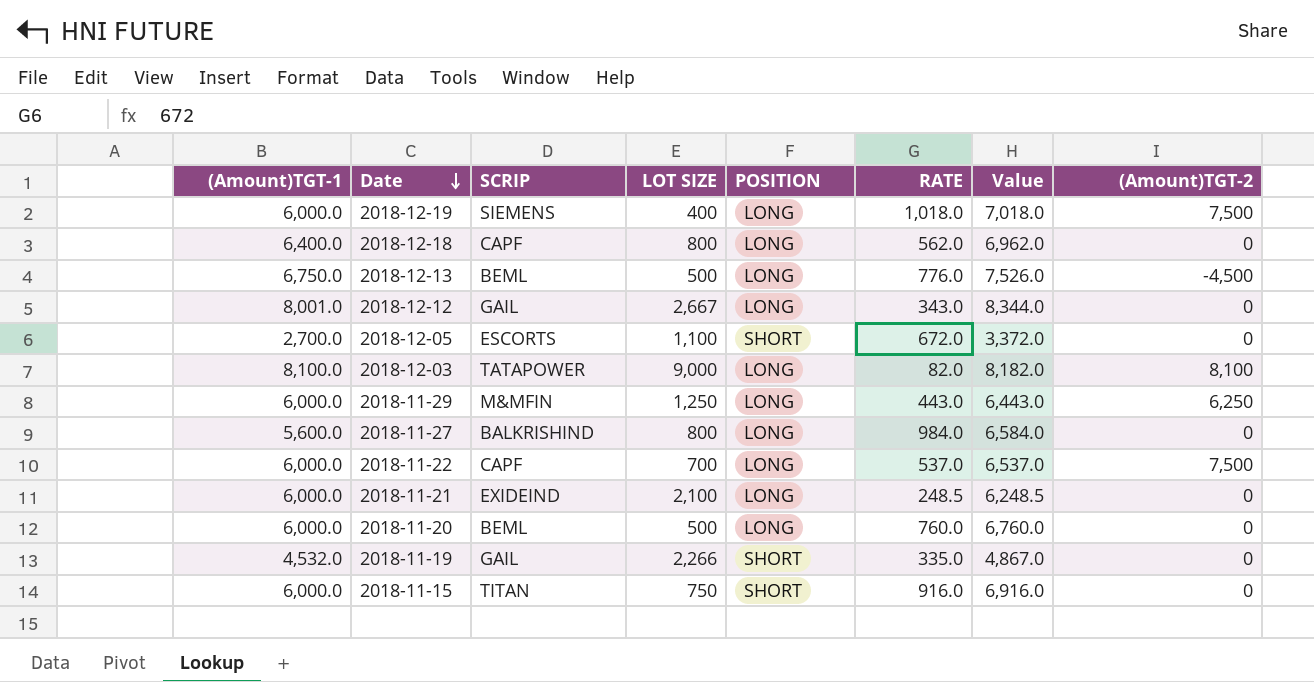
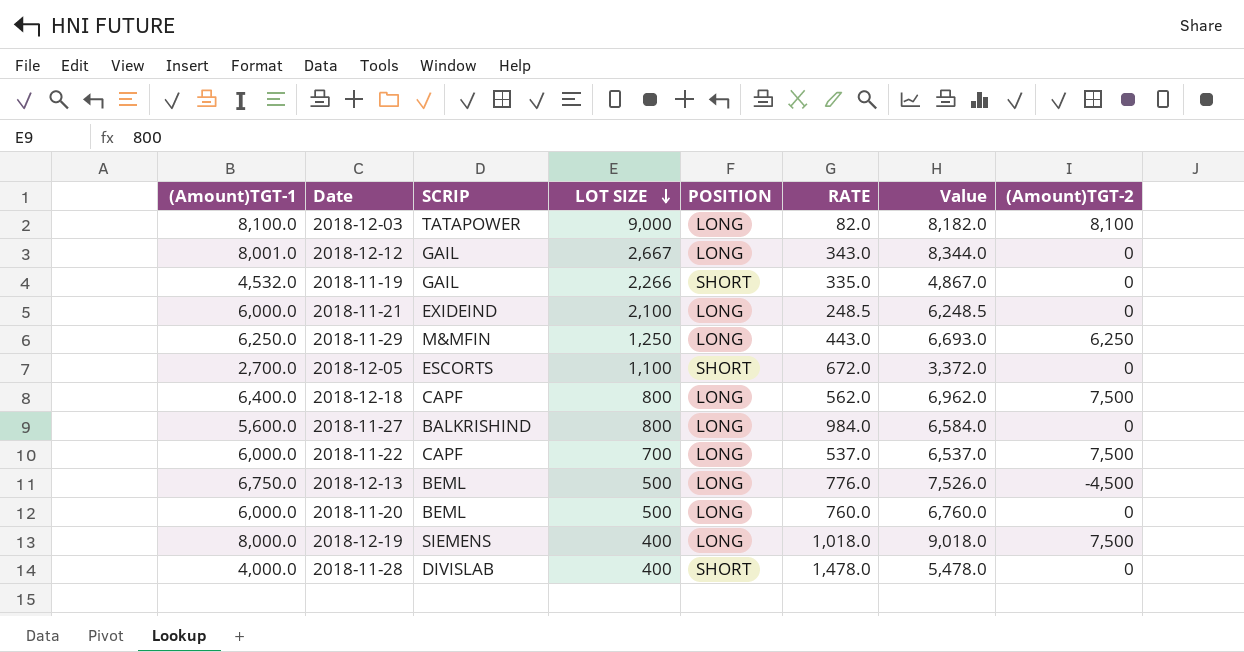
row order: Date descending -> LOT SIZE descending
row 2018-11-15: 6,000.0 | TITAN | 750 | SHORT | 916.0 | 6,916.0 | 0 -> none
2018-11-29 | (Amount)TGT-1: 6,000.0 -> 6,250.0
2018-11-29 | Value: 6,443.0 -> 6,693.0
2018-12-18 | (Amount)TGT-2: 0 -> 7,500
2018-12-19 | (Amount)TGT-1: 6,000.0 -> 8,000.0
2018-12-19 | Value: 7,018.0 -> 9,018.0
row 2018-11-28: none -> 4,000.0 | DIVISLAB | 400 | SHORT | 1,478.0 | 5,478.0 | 0

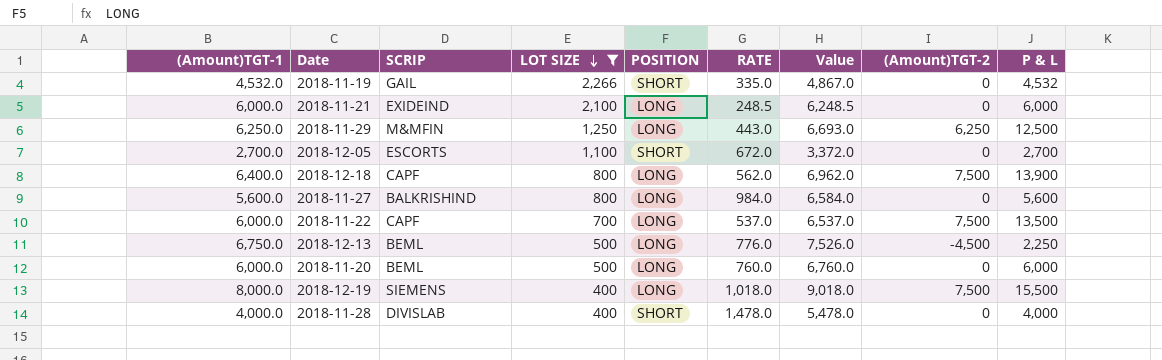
filter: none -> LOT SIZE <= 2,266
column P & L | formula: none -> [(Amount)TGT-1] + [(Amount)TGT-2]

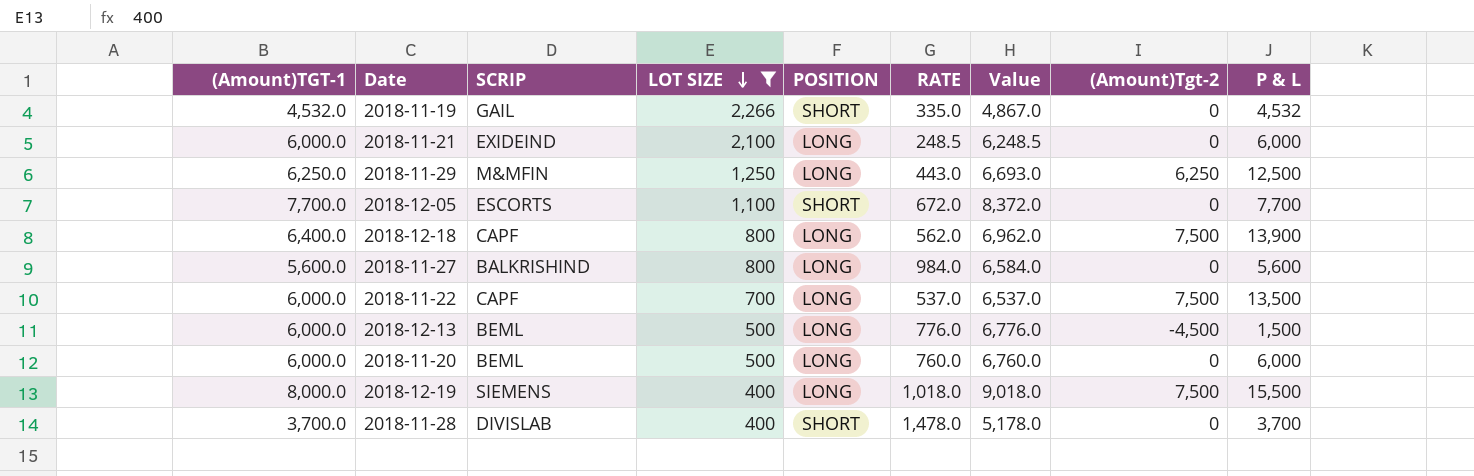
column name: (Amount)TGT-2 -> (Amount)Tgt-2
2018-12-05 | (Amount)TGT-1: 2,700.0 -> 7,700.0
2018-12-05 | Value: 3,372.0 -> 8,372.0
2018-12-05 | P & L: 2,700 -> 7,700
2018-12-13 | (Amount)TGT-1: 6,750.0 -> 6,000.0
2018-12-13 | Value: 7,526.0 -> 6,776.0
2018-12-13 | P & L: 2,250 -> 1,500
2018-11-28 | (Amount)TGT-1: 4,000.0 -> 3,700.0
2018-11-28 | Value: 5,478.0 -> 5,178.0
2018-11-28 | P & L: 4,000 -> 3,700

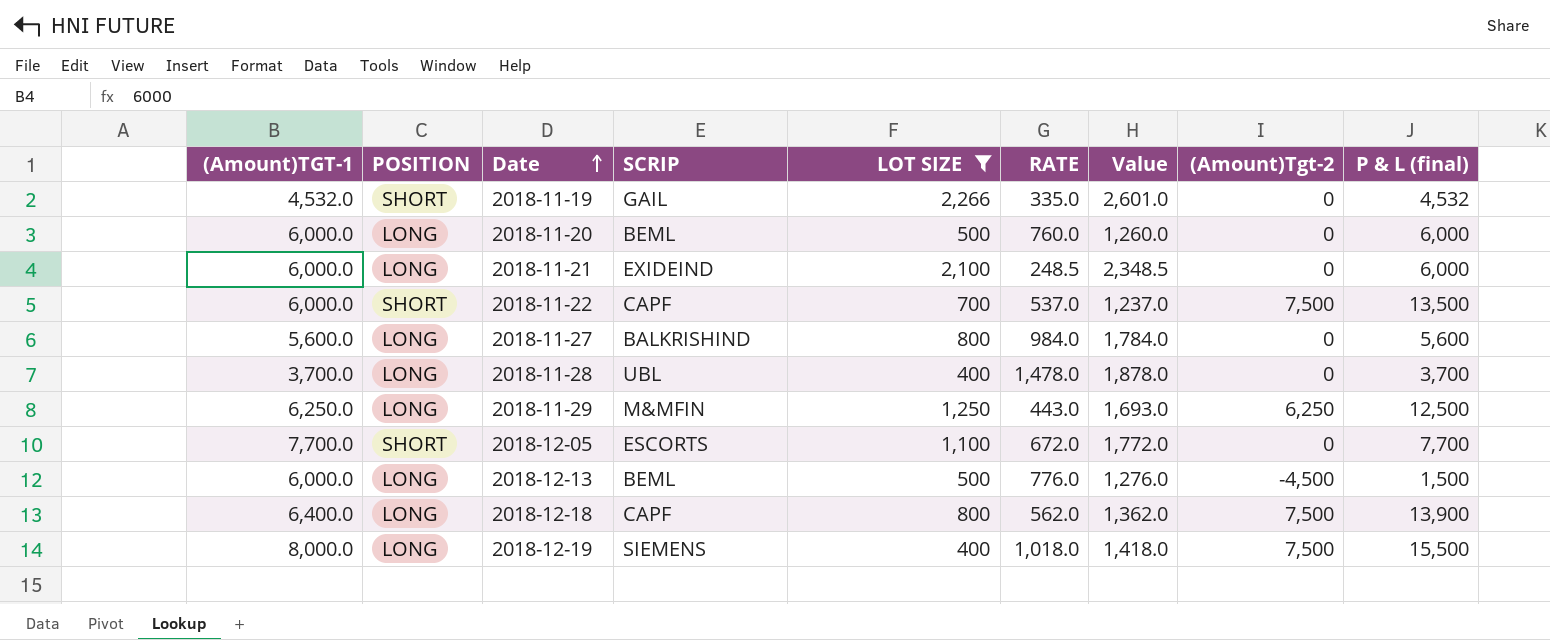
row order: LOT SIZE descending -> Date ascending
column POSITION | position: 5 -> 2
column Value | formula: [(Amount)TGT-1] + [RATE] -> [LOT SIZE] + [RATE]
column name: P & L -> P & L (final)
2018-11-22 | POSITION: LONG -> SHORT
2018-11-28 | POSITION: SHORT -> LONG
2018-11-28 | SCRIP: DIVISLAB -> UBL

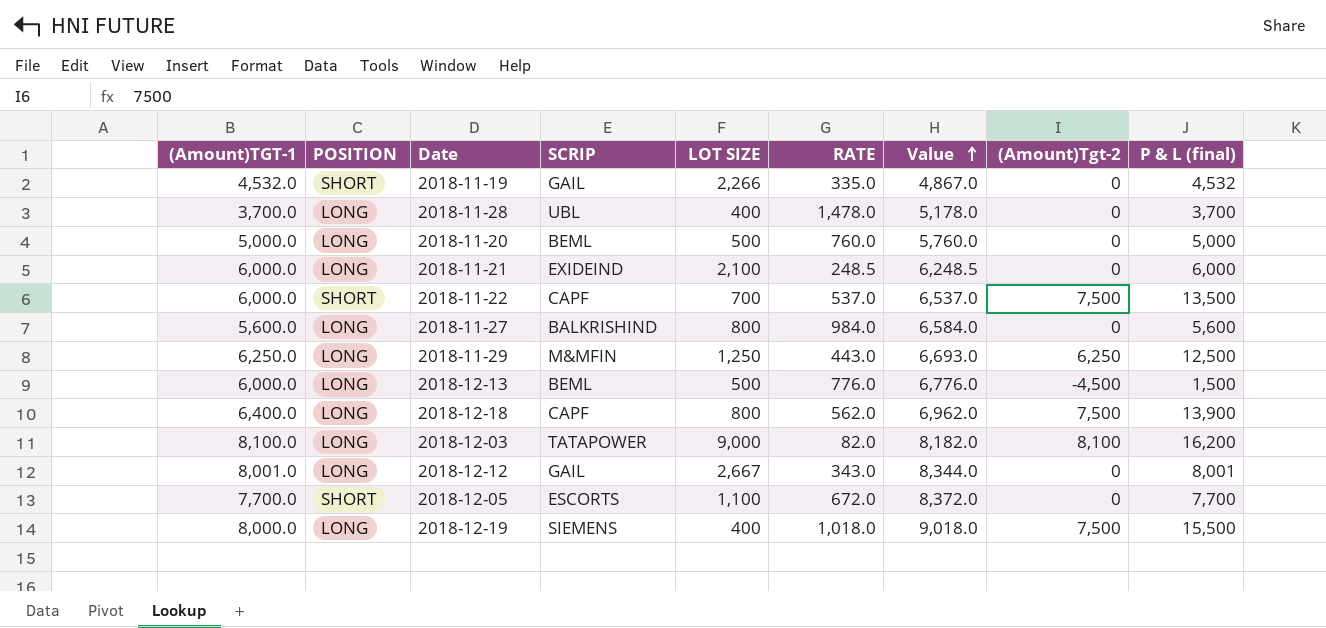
filter: LOT SIZE <= 2,266 -> none
row order: Date ascending -> Value ascending
column Value | formula: [LOT SIZE] + [RATE] -> [(Amount)TGT-1] + [RATE]
2018-11-20 | (Amount)TGT-1: 6,000.0 -> 5,000.0
2018-11-20 | P & L (final): 6,000 -> 5,000

